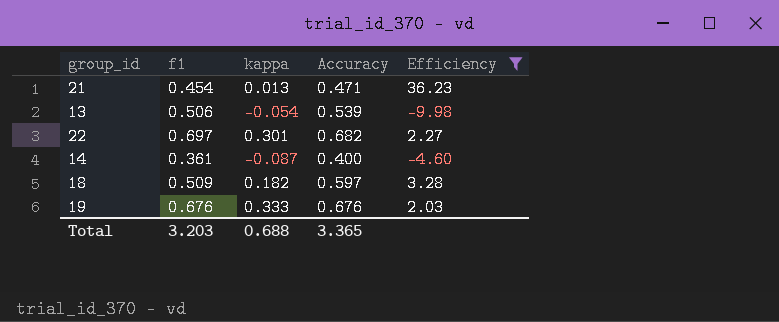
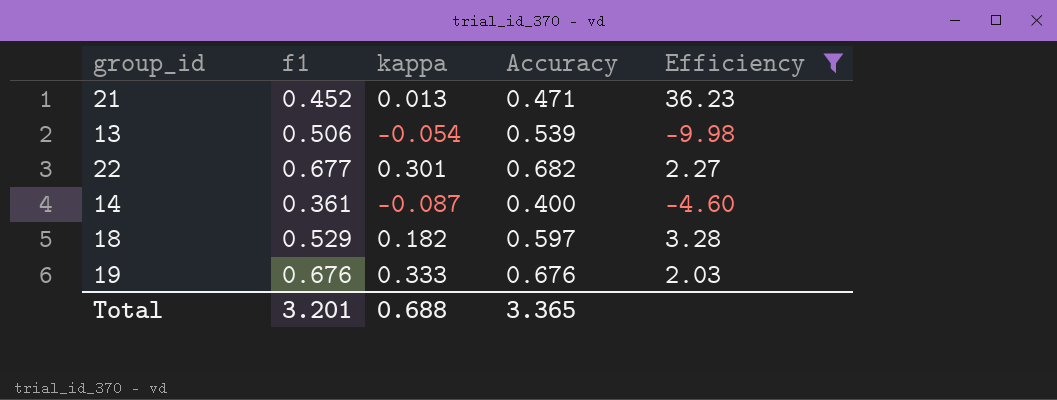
21 | f1: 0.454 -> 0.452
22 | f1: 0.697 -> 0.677
18 | f1: 0.509 -> 0.529
Total | f1: 3.203 -> 3.201

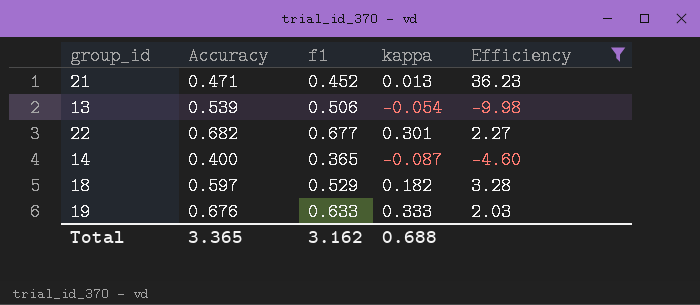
column Accuracy | position: 4 -> 2
14 | f1: 0.361 -> 0.365
19 | f1: 0.676 -> 0.633
Total | f1: 3.201 -> 3.162

